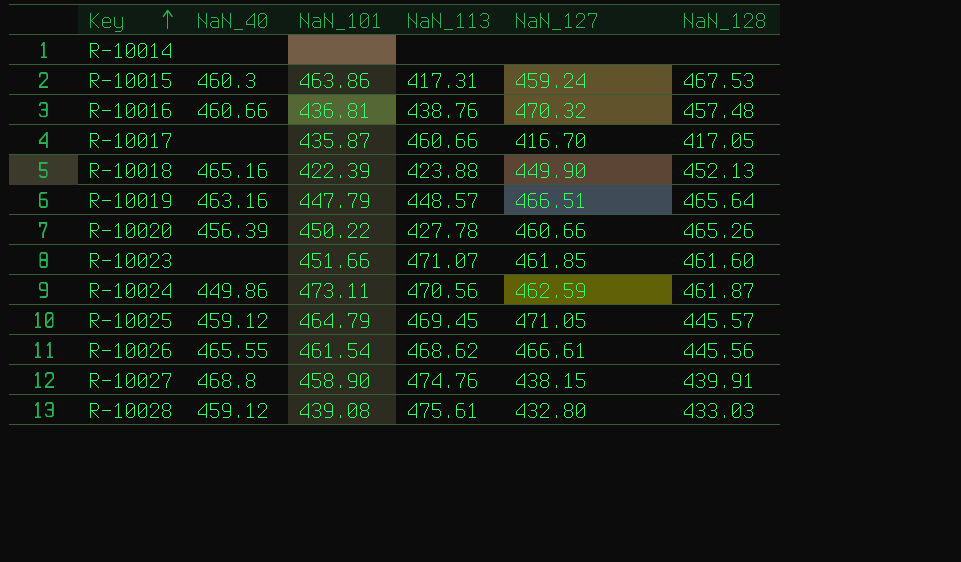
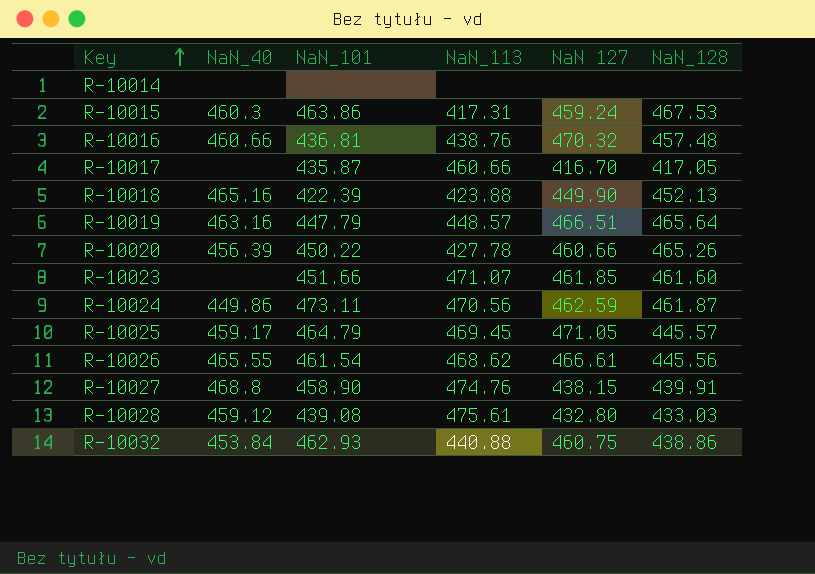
column name: NaN_127 -> NaN 127
R-10025 | NaN_40: 459.12 -> 459.17
row R-10032: none -> 453.84 | 462.93 | 440.88 | 460.75 | 438.86

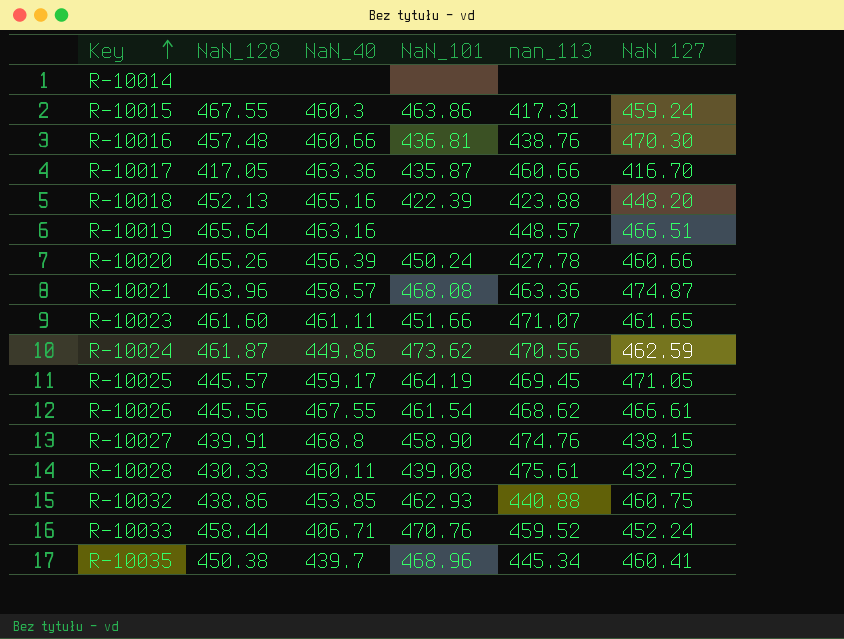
column NaN_128 | position: 6 -> 2
column name: NaN_113 -> nan_113
R-10015 | NaN_128: 467.53 -> 467.55
R-10016 | NaN 127: 470.32 -> 470.30
R-10017 | NaN_40: none -> 463.36
R-10018 | NaN 127: 449.90 -> 448.20
R-10019 | NaN_101: 447.79 -> none
R-10020 | NaN_101: 450.22 -> 450.24
row R-10021: none -> 463.96 | 458.57 | 468.08 | 463.36 | 474.87
R-10023 | NaN_40: none -> 461.11
R-10023 | NaN 127: 461.85 -> 461.65
R-10024 | NaN_101: 473.11 -> 473.62
R-10025 | NaN_101: 464.79 -> 464.19
R-10026 | NaN_40: 465.55 -> 467.55
R-10028 | NaN_128: 433.03 -> 430.33
R-10028 | NaN_40: 459.12 -> 460.11
R-10028 | NaN 127: 432.80 -> 432.79
R-10032 | NaN_40: 453.84 -> 453.85
row R-10033: none -> 458.44 | 406.71 | 470.76 | 459.52 | 452.24
row R-10035: none -> 450.38 | 439.7 | 468.96 | 445.34 | 460.41

